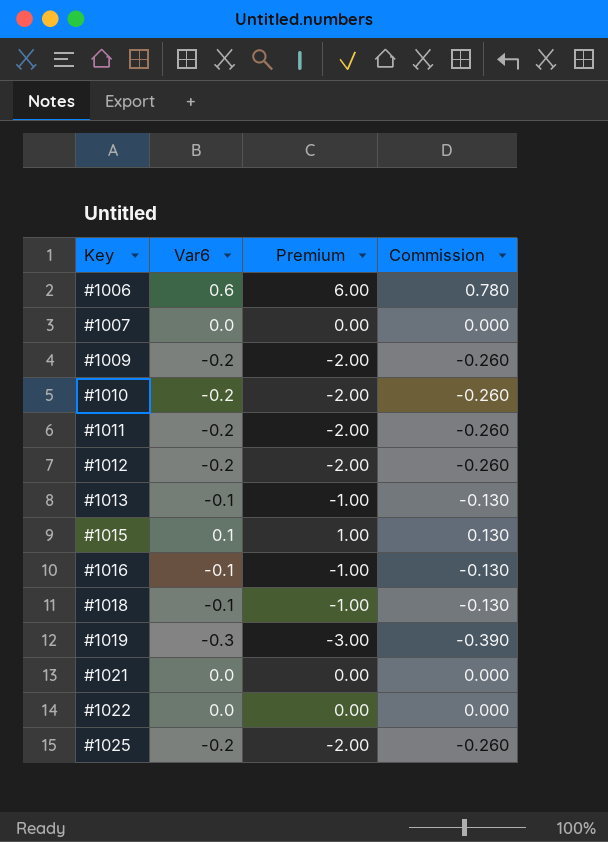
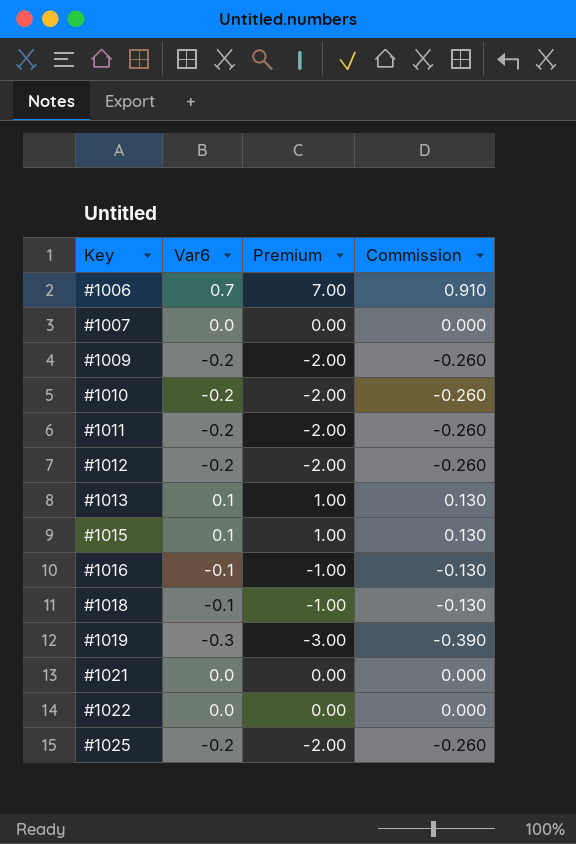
#1006 | Var6: 0.6 -> 0.7
#1006 | Premium: 6.00 -> 7.00
#1006 | Commission: 0.780 -> 0.910
#1013 | Var6: -0.1 -> 0.1
#1013 | Premium: -1.00 -> 1.00
#1013 | Commission: -0.130 -> 0.130

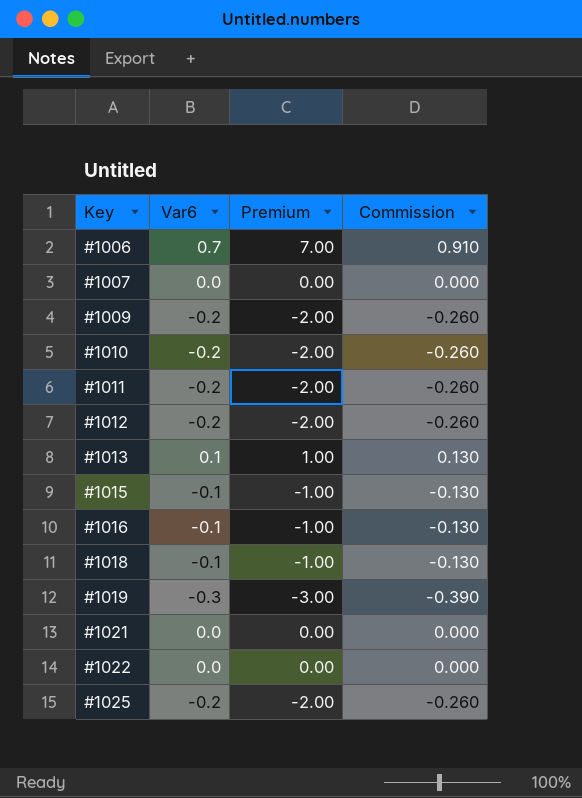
#1015 | Var6: 0.1 -> -0.1
#1015 | Premium: 1.00 -> -1.00
#1015 | Commission: 0.130 -> -0.130

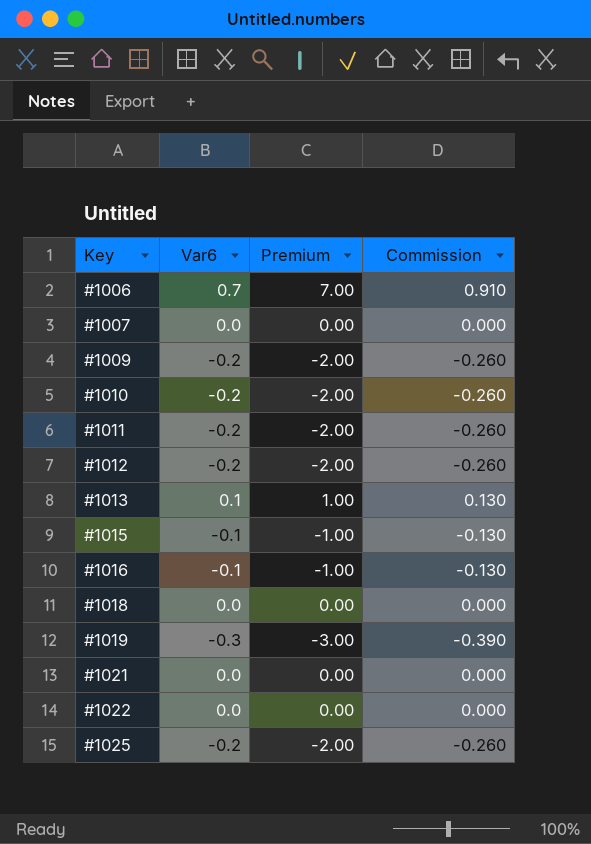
#1018 | Var6: -0.1 -> 0.0
#1018 | Premium: -1.00 -> 0.00
#1018 | Commission: -0.130 -> 0.000

